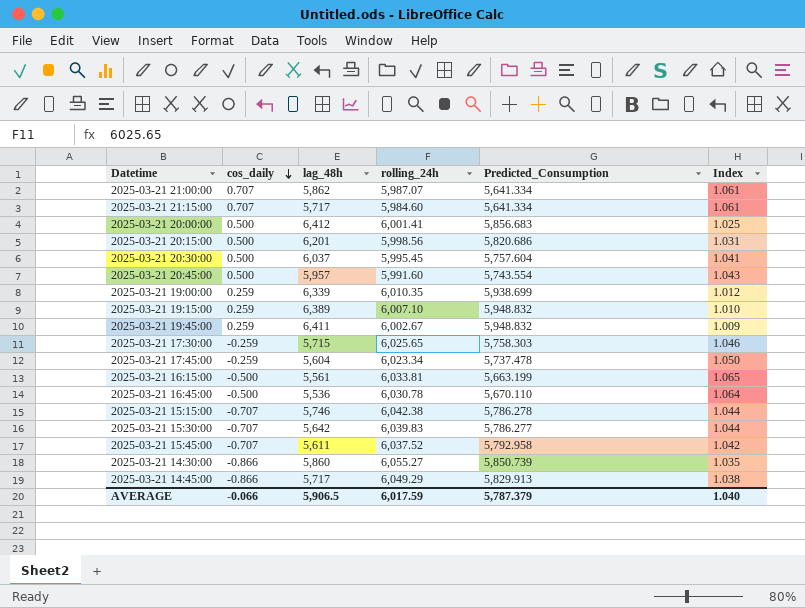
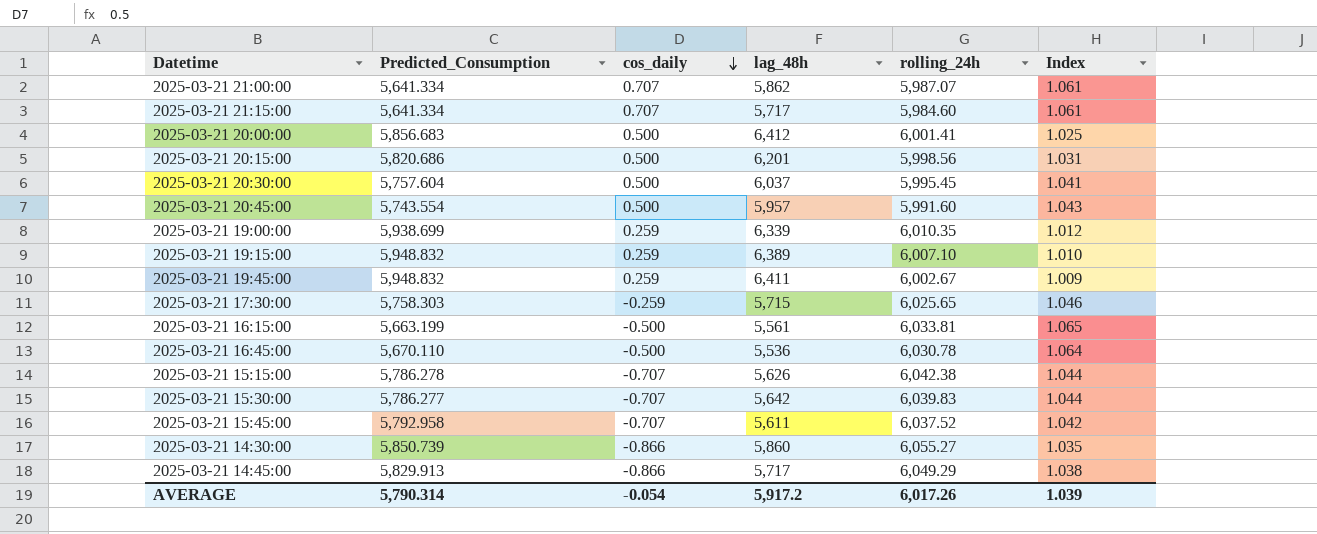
column Predicted_Consumption | position: 5 -> 2
row 2025-03-21 17:45:00: -0.259 | 5,604 | 6,023.34 | 5,737.478 | 1.050 -> none
2025-03-21 15:15:00 | lag_48h: 5,746 -> 5,626
AVERAGE | Predicted_Consumption: 5,787.379 -> 5,790.314
AVERAGE | cos_daily: -0.066 -> -0.054
AVERAGE | lag_48h: 5,906.5 -> 5,917.2
AVERAGE | rolling_24h: 6,017.59 -> 6,017.26
AVERAGE | Index: 1.040 -> 1.039

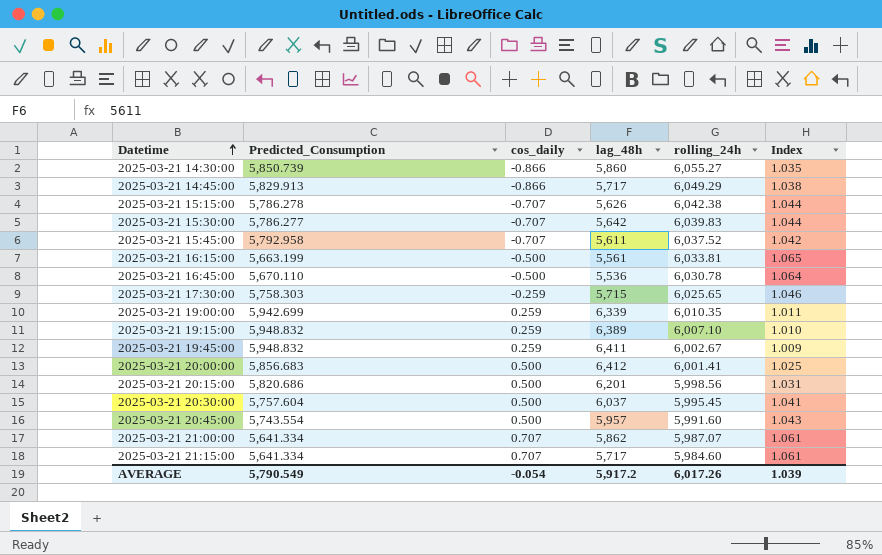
row order: cos_daily descending -> Datetime ascending
2025-03-21 19:00:00 | Predicted_Consumption: 5,938.699 -> 5,942.699
2025-03-21 19:00:00 | Index: 1.012 -> 1.011
AVERAGE | Predicted_Consumption: 5,790.314 -> 5,790.549

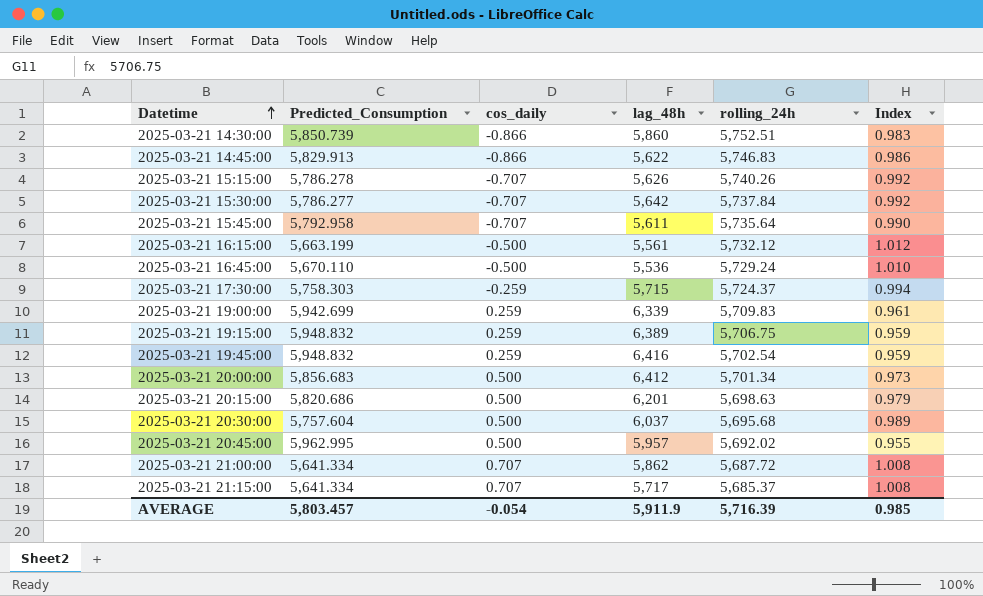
2025-03-21 14:30:00 | rolling_24h: 6,055.27 -> 5,752.51
2025-03-21 14:30:00 | Index: 1.035 -> 0.983
2025-03-21 14:45:00 | lag_48h: 5,717 -> 5,622
2025-03-21 14:45:00 | rolling_24h: 6,049.29 -> 5,746.83
2025-03-21 14:45:00 | Index: 1.038 -> 0.986
2025-03-21 15:15:00 | rolling_24h: 6,042.38 -> 5,740.26
2025-03-21 15:15:00 | Index: 1.044 -> 0.992
2025-03-21 15:30:00 | rolling_24h: 6,039.83 -> 5,737.84
2025-03-21 15:30:00 | Index: 1.044 -> 0.992
2025-03-21 15:45:00 | rolling_24h: 6,037.52 -> 5,735.64
2025-03-21 15:45:00 | Index: 1.042 -> 0.990
2025-03-21 16:15:00 | rolling_24h: 6,033.81 -> 5,732.12
2025-03-21 16:15:00 | Index: 1.065 -> 1.012
2025-03-21 16:45:00 | rolling_24h: 6,030.78 -> 5,729.24
2025-03-21 16:45:00 | Index: 1.064 -> 1.010
2025-03-21 17:30:00 | rolling_24h: 6,025.65 -> 5,724.37
2025-03-21 17:30:00 | Index: 1.046 -> 0.994
2025-03-21 19:00:00 | rolling_24h: 6,010.35 -> 5,709.83
2025-03-21 19:00:00 | Index: 1.011 -> 0.961
2025-03-21 19:15:00 | rolling_24h: 6,007.10 -> 5,706.75
2025-03-21 19:15:00 | Index: 1.010 -> 0.959
2025-03-21 19:45:00 | lag_48h: 6,411 -> 6,416
2025-03-21 19:45:00 | rolling_24h: 6,002.67 -> 5,702.54
2025-03-21 19:45:00 | Index: 1.009 -> 0.959
2025-03-21 20:00:00 | rolling_24h: 6,001.41 -> 5,701.34
2025-03-21 20:00:00 | Index: 1.025 -> 0.973
2025-03-21 20:15:00 | rolling_24h: 5,998.56 -> 5,698.63
2025-03-21 20:15:00 | Index: 1.031 -> 0.979
2025-03-21 20:30:00 | rolling_24h: 5,995.45 -> 5,695.68
2025-03-21 20:30:00 | Index: 1.041 -> 0.989
2025-03-21 20:45:00 | Predicted_Consumption: 5,743.554 -> 5,962.995
2025-03-21 20:45:00 | rolling_24h: 5,991.60 -> 5,692.02
2025-03-21 20:45:00 | Index: 1.043 -> 0.955
2025-03-21 21:00:00 | rolling_24h: 5,987.07 -> 5,687.72
2025-03-21 21:00:00 | Index: 1.061 -> 1.008
2025-03-21 21:15:00 | rolling_24h: 5,984.60 -> 5,685.37
2025-03-21 21:15:00 | Index: 1.061 -> 1.008
AVERAGE | Predicted_Consumption: 5,790.549 -> 5,803.457
AVERAGE | lag_48h: 5,917.2 -> 5,911.9
AVERAGE | rolling_24h: 6,017.26 -> 5,716.39
AVERAGE | Index: 1.039 -> 0.985

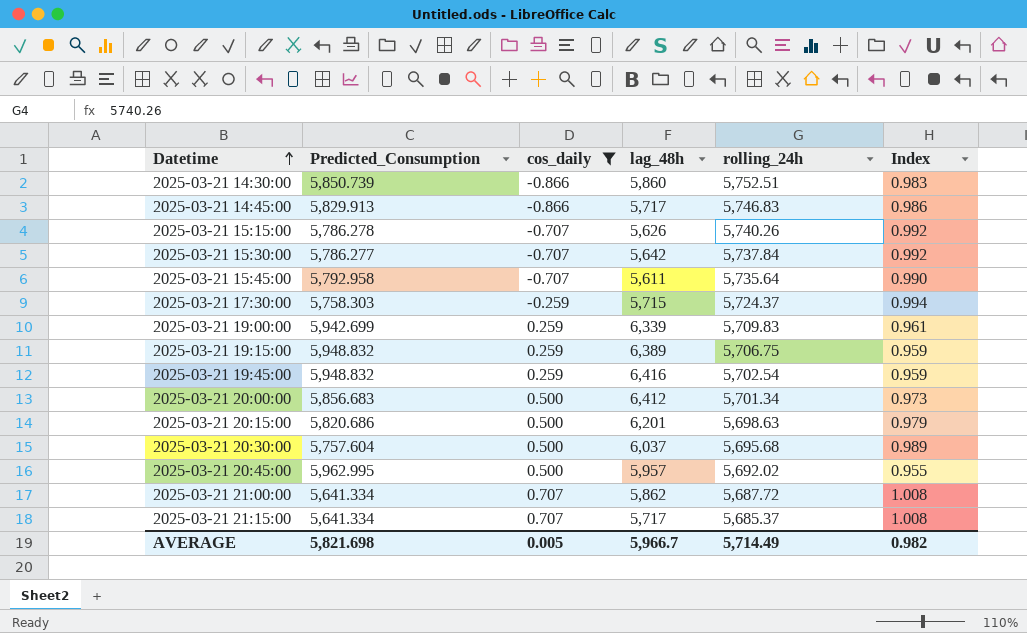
filter: none -> cos_daily != -0.500
2025-03-21 14:45:00 | lag_48h: 5,622 -> 5,717
AVERAGE | Predicted_Consumption: 5,803.457 -> 5,821.698
AVERAGE | cos_daily: -0.054 -> 0.005
AVERAGE | lag_48h: 5,911.9 -> 5,966.7
AVERAGE | rolling_24h: 5,716.39 -> 5,714.49
AVERAGE | Index: 0.985 -> 0.982

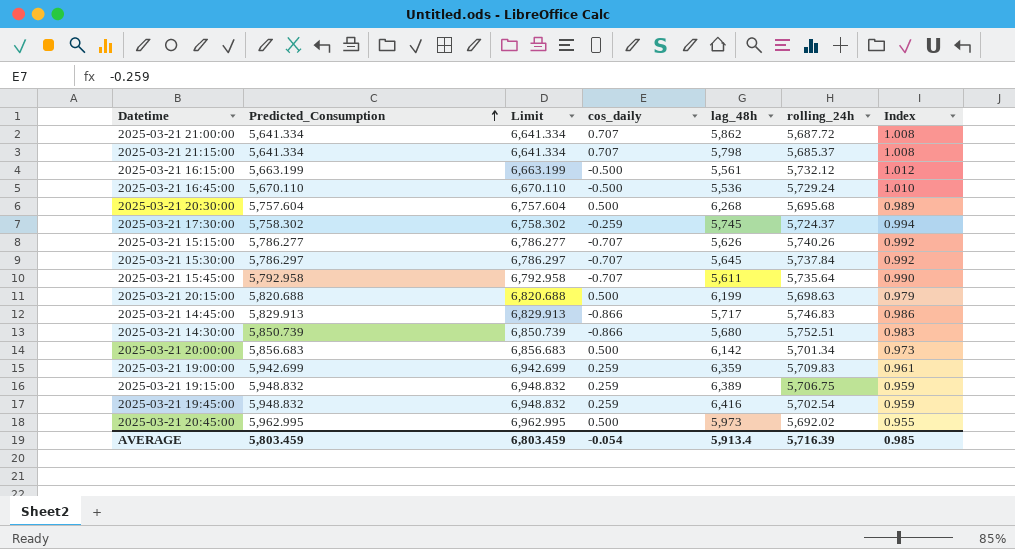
filter: cos_daily != -0.500 -> none
row order: Datetime ascending -> Predicted_Consumption ascending
column Limit | formula: none -> [Predicted_Consumption] + 1000
2025-03-21 21:15:00 | lag_48h: 5,717 -> 5,798
2025-03-21 20:30:00 | lag_48h: 6,037 -> 6,268
2025-03-21 17:30:00 | Predicted_Consumption: 5,758.303 -> 5,758.302
2025-03-21 17:30:00 | lag_48h: 5,715 -> 5,745
2025-03-21 15:15:00 | Predicted_Consumption: 5,786.278 -> 5,786.277
2025-03-21 15:30:00 | Predicted_Consumption: 5,786.277 -> 5,786.297
2025-03-21 15:30:00 | lag_48h: 5,642 -> 5,645
2025-03-21 20:15:00 | Predicted_Consumption: 5,820.686 -> 5,820.688
2025-03-21 20:15:00 | lag_48h: 6,201 -> 6,199
2025-03-21 14:30:00 | lag_48h: 5,860 -> 5,680
2025-03-21 20:00:00 | lag_48h: 6,412 -> 6,142
2025-03-21 19:00:00 | lag_48h: 6,339 -> 6,359
2025-03-21 20:45:00 | lag_48h: 5,957 -> 5,973
AVERAGE | Predicted_Consumption: 5,821.698 -> 5,803.459
AVERAGE | cos_daily: 0.005 -> -0.054
AVERAGE | lag_48h: 5,966.7 -> 5,913.4
AVERAGE | rolling_24h: 5,714.49 -> 5,716.39
AVERAGE | Index: 0.982 -> 0.985

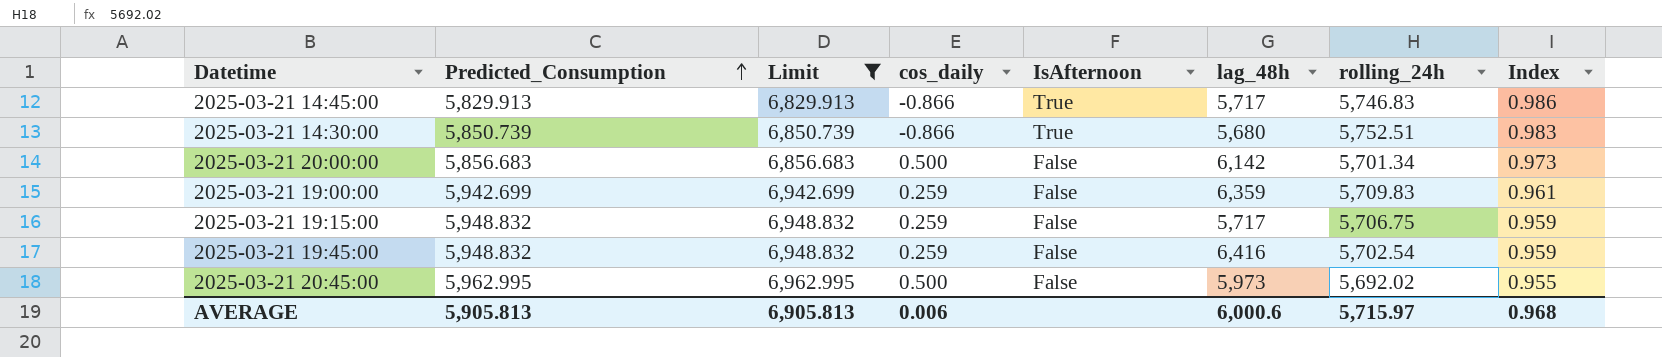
filter: none -> Limit >= 6,829.913
column IsAfternoon | position: none -> 5
2025-03-21 19:15:00 | lag_48h: 6,389 -> 5,717
AVERAGE | Predicted_Consumption: 5,803.459 -> 5,905.813
AVERAGE | Limit: 6,803.459 -> 6,905.813
AVERAGE | cos_daily: -0.054 -> 0.006
AVERAGE | lag_48h: 5,913.4 -> 6,000.6
AVERAGE | rolling_24h: 5,716.39 -> 5,715.97
AVERAGE | Index: 0.985 -> 0.968

